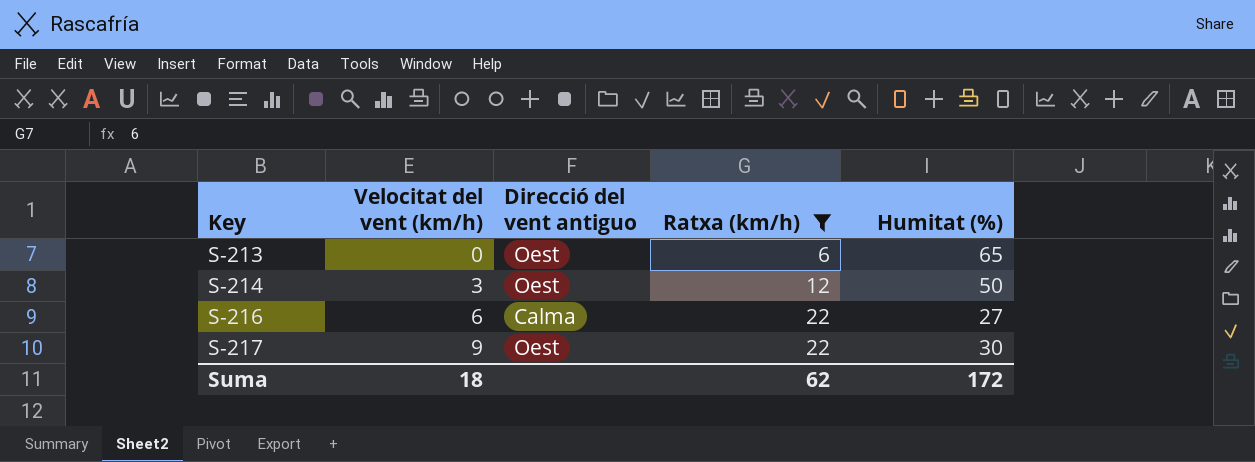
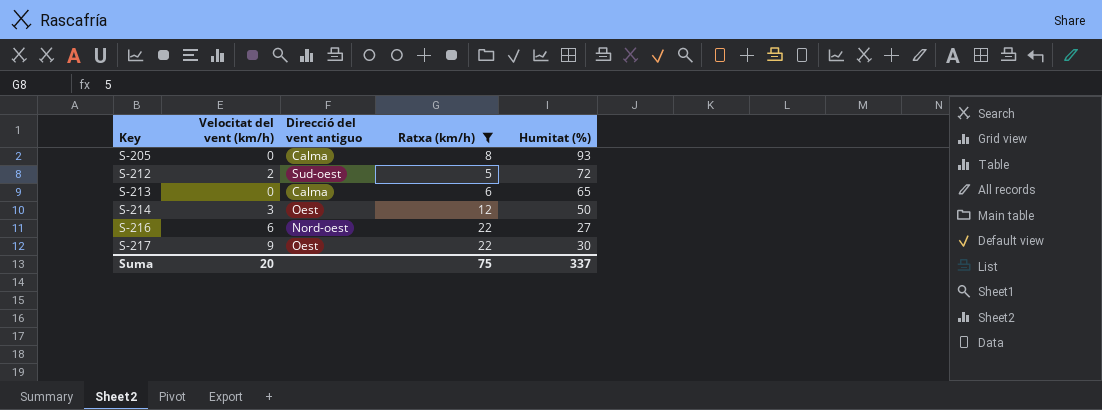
row S-205: none -> 0 | Calma | 8 | 93
row S-212: none -> 2 | Sud-oest | 5 | 72
S-213 | Direcció del vent antiguo: Oest -> Calma
S-216 | Direcció del vent antiguo: Calma -> Nord-oest
Suma | Velocitat del vent (km/h): 18 -> 20
Suma | Ratxa (km/h): 62 -> 75
Suma | Humitat (%): 172 -> 337

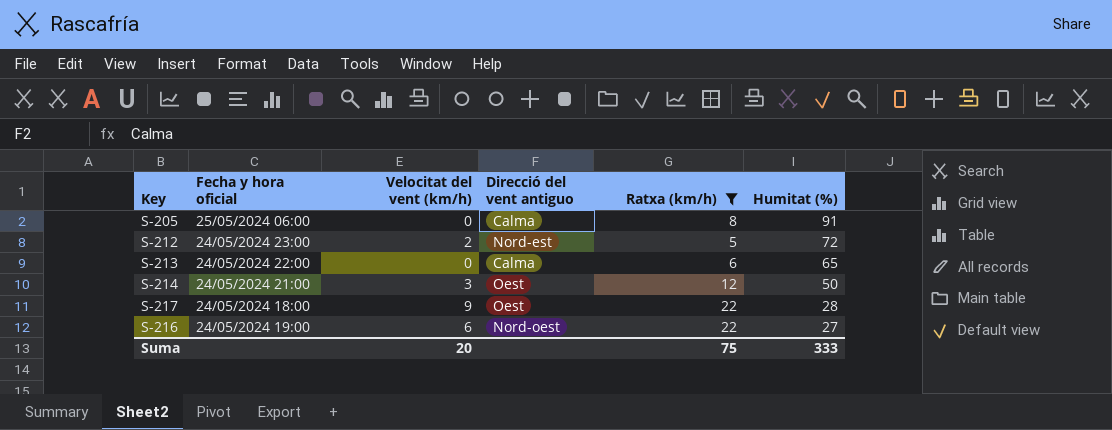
row order: Key ascending -> Humitat (%) descending
column Fecha y hora oficial | position: none -> 2
S-205 | Humitat (%): 93 -> 91
S-212 | Direcció del vent antiguo: Sud-oest -> Nord-est
S-217 | Humitat (%): 30 -> 28
Suma | Humitat (%): 337 -> 333

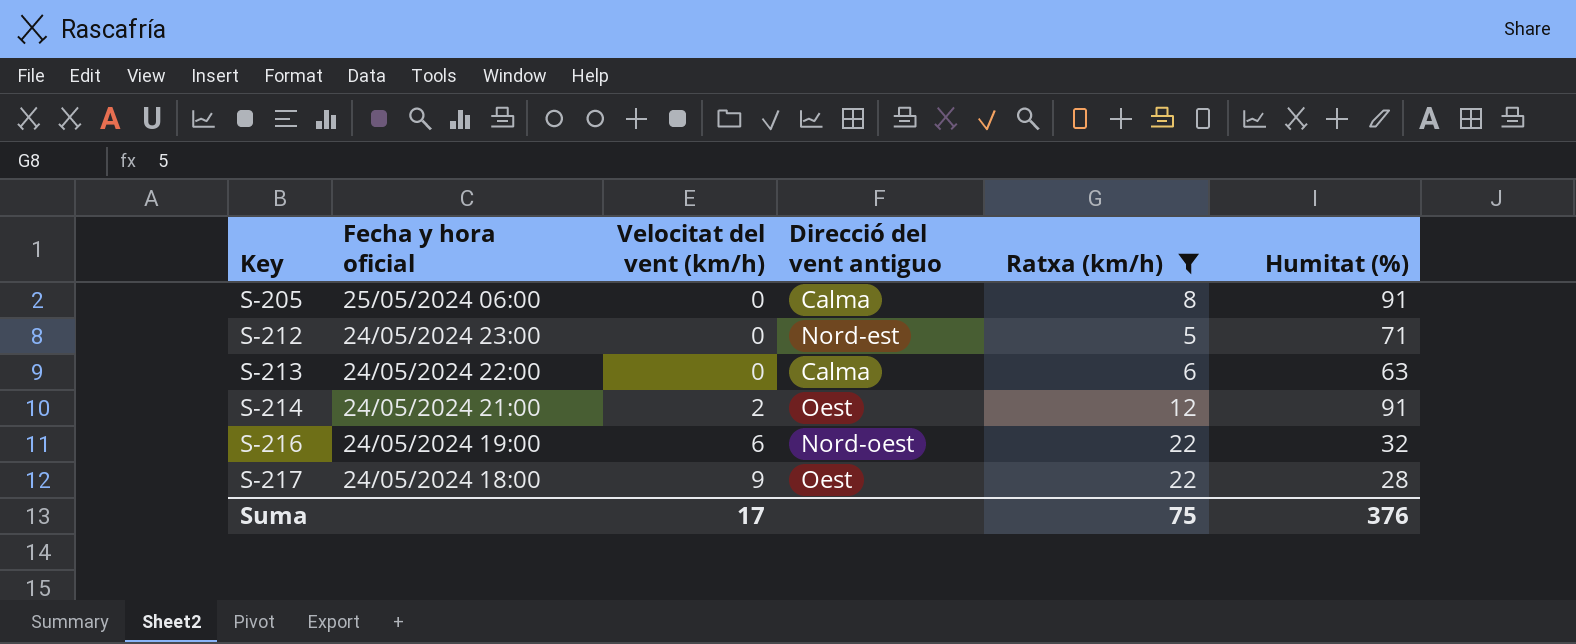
row order: Humitat (%) descending -> Key ascending
S-212 | Velocitat del vent (km/h): 2 -> 0
S-212 | Humitat (%): 72 -> 71
S-213 | Humitat (%): 65 -> 63
S-214 | Velocitat del vent (km/h): 3 -> 2
S-214 | Humitat (%): 50 -> 91
S-216 | Humitat (%): 27 -> 32
Suma | Velocitat del vent (km/h): 20 -> 17
Suma | Humitat (%): 333 -> 376

